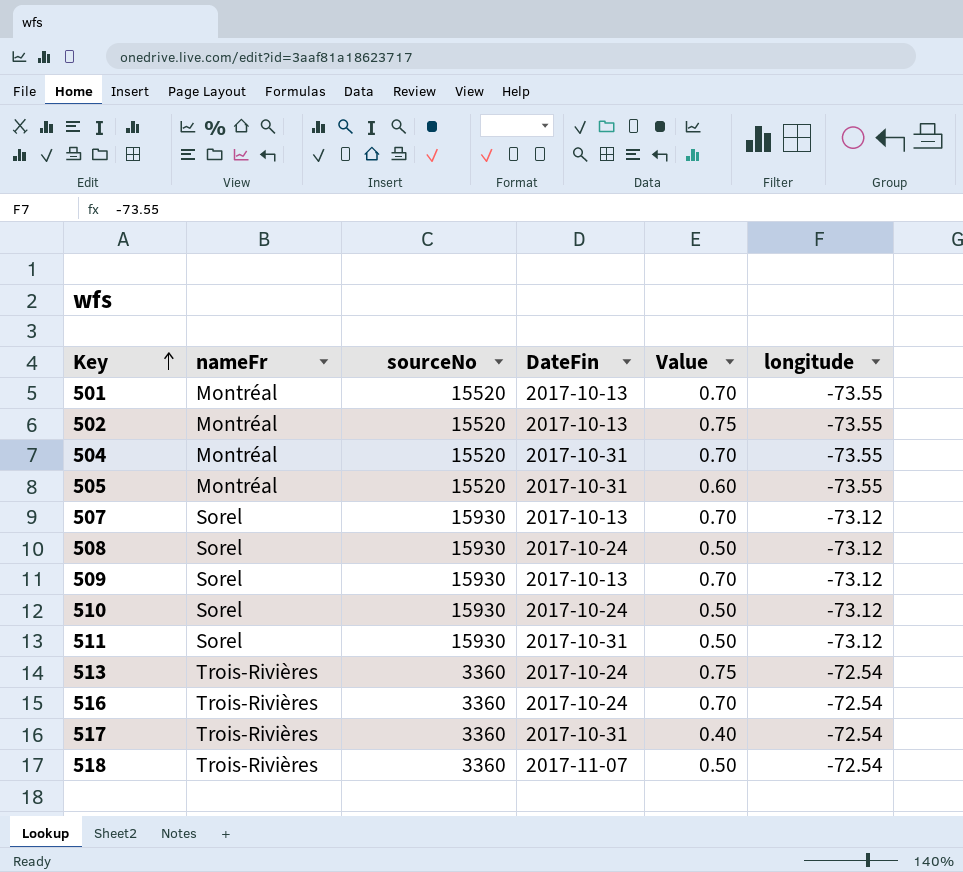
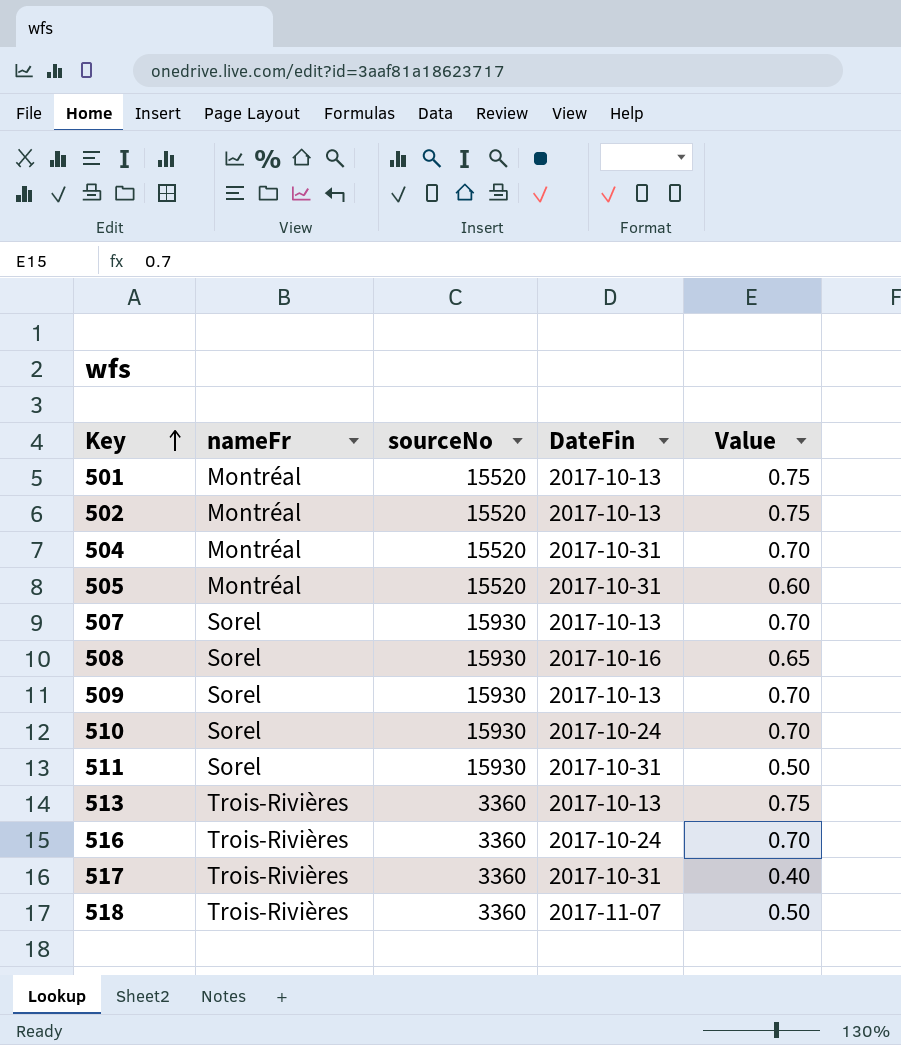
column longitude | position: 6 -> none
501 | Value: 0.70 -> 0.75
508 | DateFin: 2017-10-24 -> 2017-10-16
508 | Value: 0.50 -> 0.65
510 | Value: 0.50 -> 0.70
513 | DateFin: 2017-10-24 -> 2017-10-13

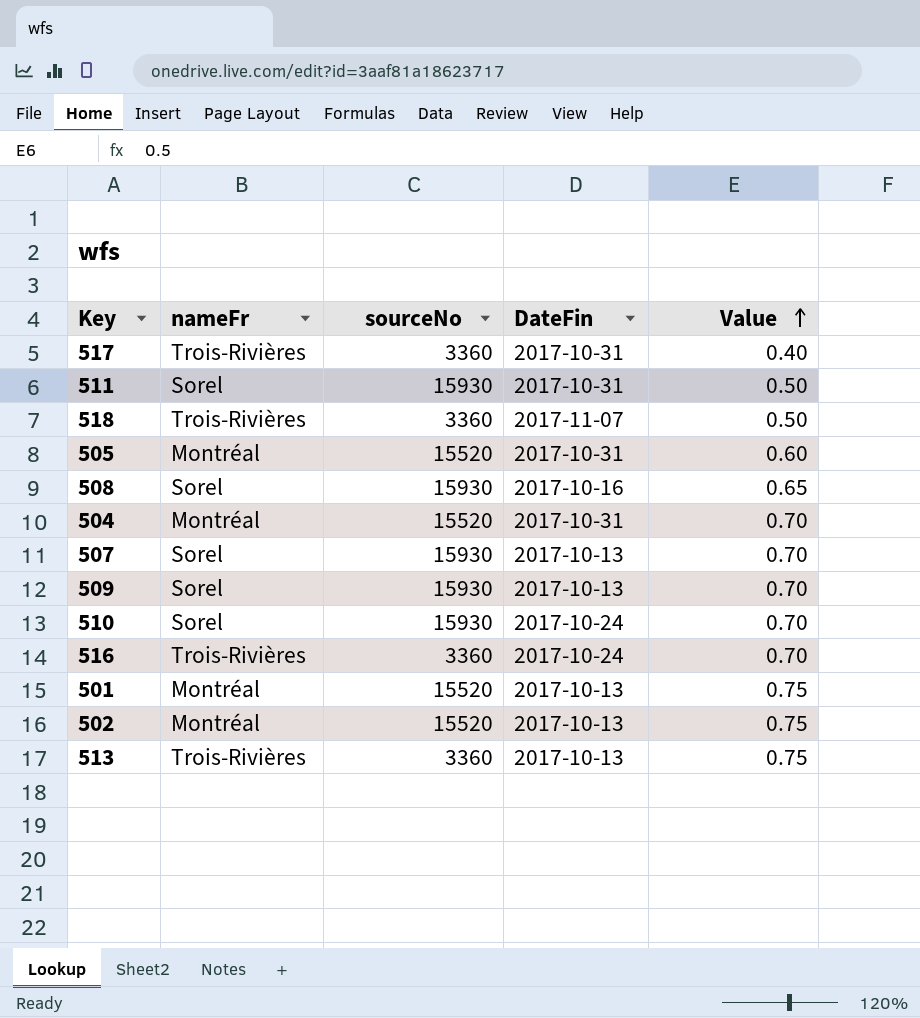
row order: Key ascending -> Value ascending

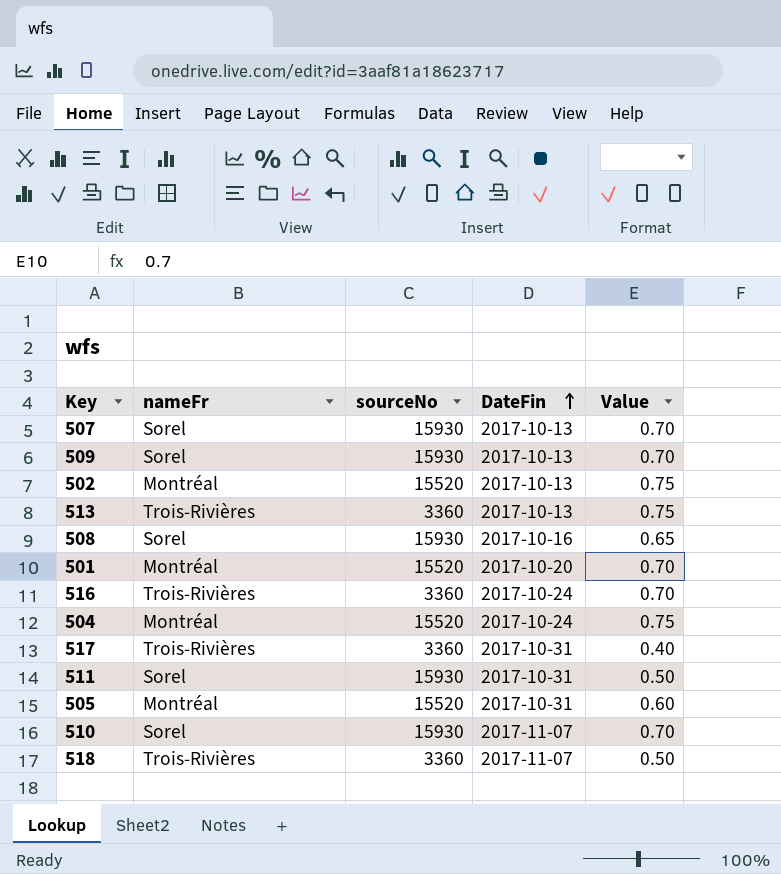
row order: Value ascending -> DateFin ascending
501 | DateFin: 2017-10-13 -> 2017-10-20
501 | Value: 0.75 -> 0.70
504 | DateFin: 2017-10-31 -> 2017-10-24
504 | Value: 0.70 -> 0.75
510 | DateFin: 2017-10-24 -> 2017-11-07

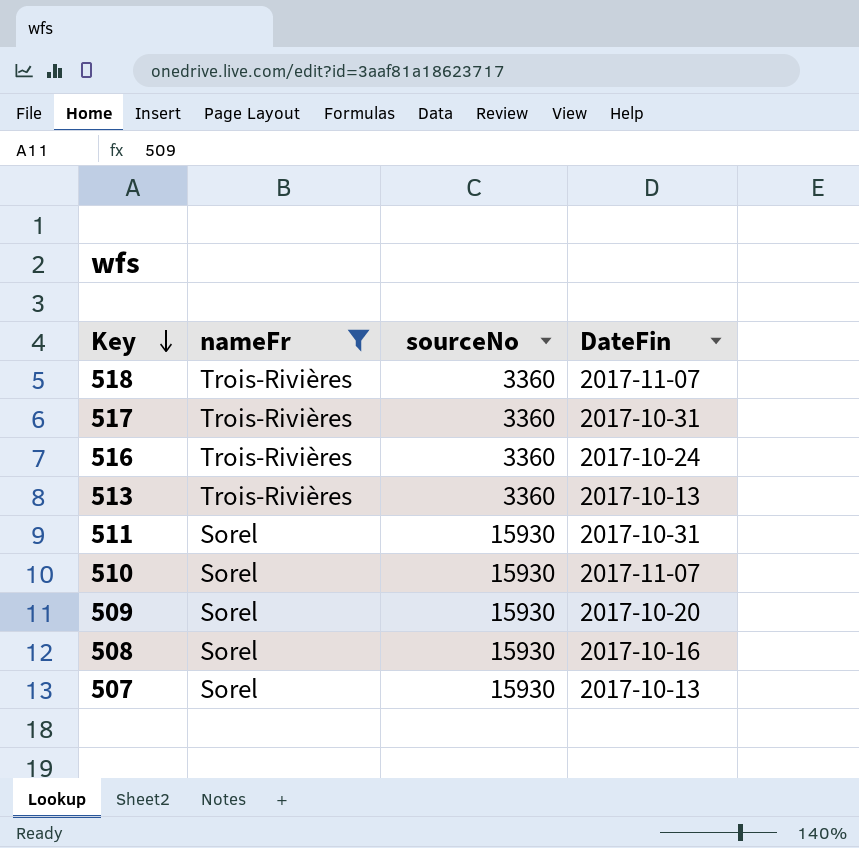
filter: none -> nameFr != Montréal
row order: DateFin ascending -> Key descending
column Value | position: 5 -> none
509 | DateFin: 2017-10-13 -> 2017-10-20

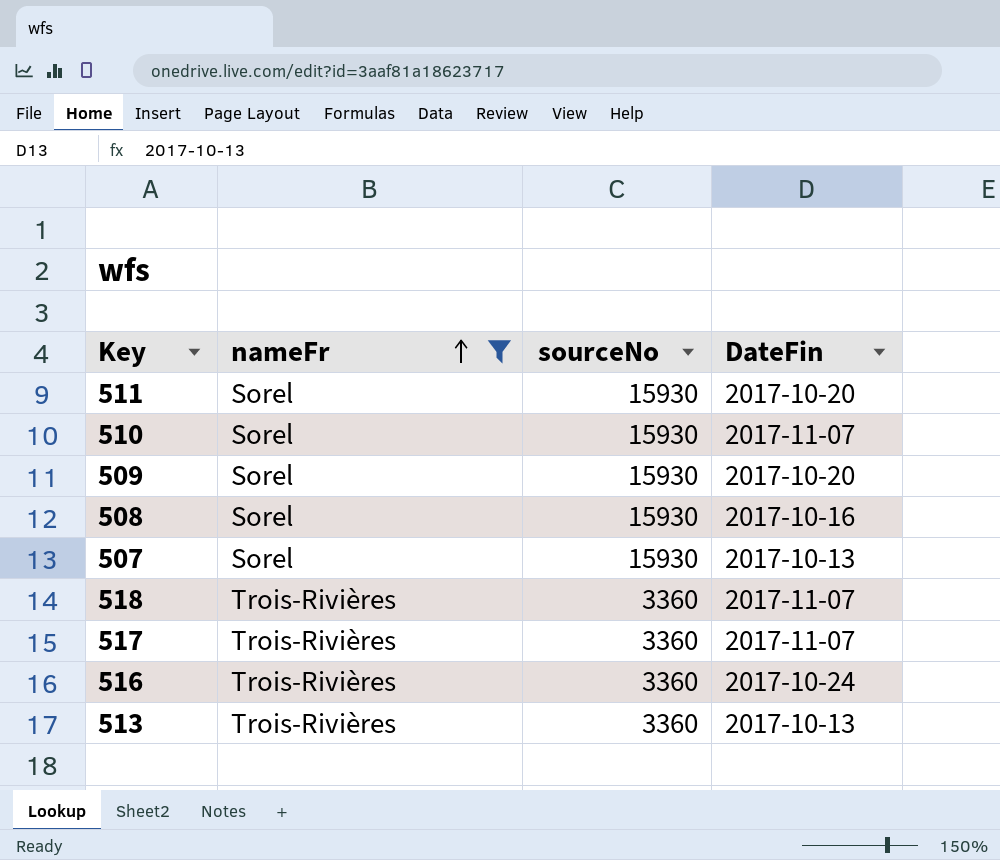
row order: Key descending -> nameFr ascending
511 | DateFin: 2017-10-31 -> 2017-10-20
517 | DateFin: 2017-10-31 -> 2017-11-07

